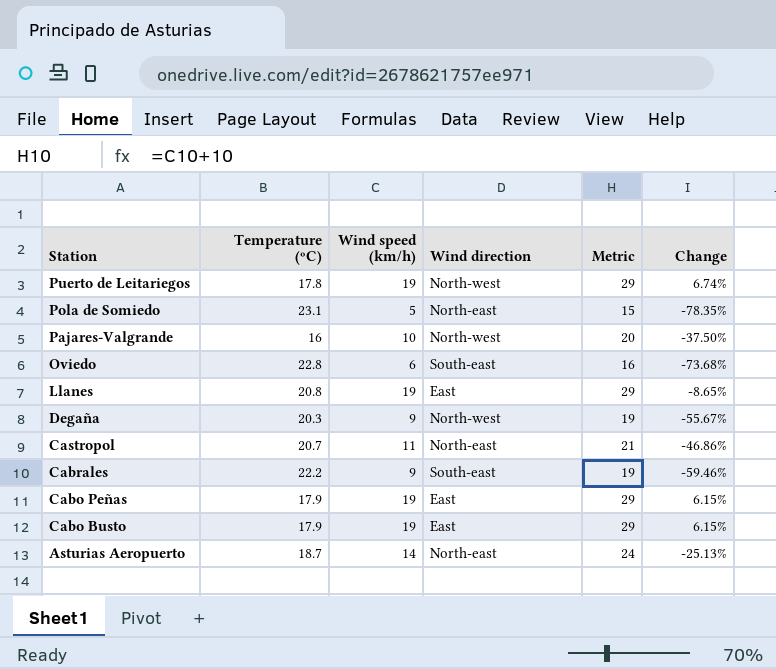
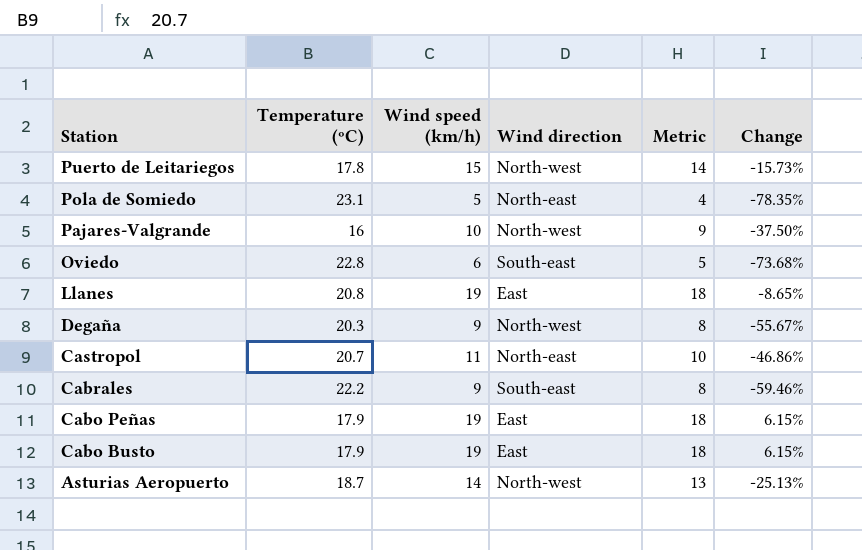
column Metric | formula: [Wind speed (km/h)] + 10 -> [Wind speed (km/h)] - 1
Puerto de Leitariegos | Wind speed (km/h): 19 -> 15
Puerto de Leitariegos | Change: 6.74% -> -15.73%
Asturias Aeropuerto | Wind direction: North-east -> North-west

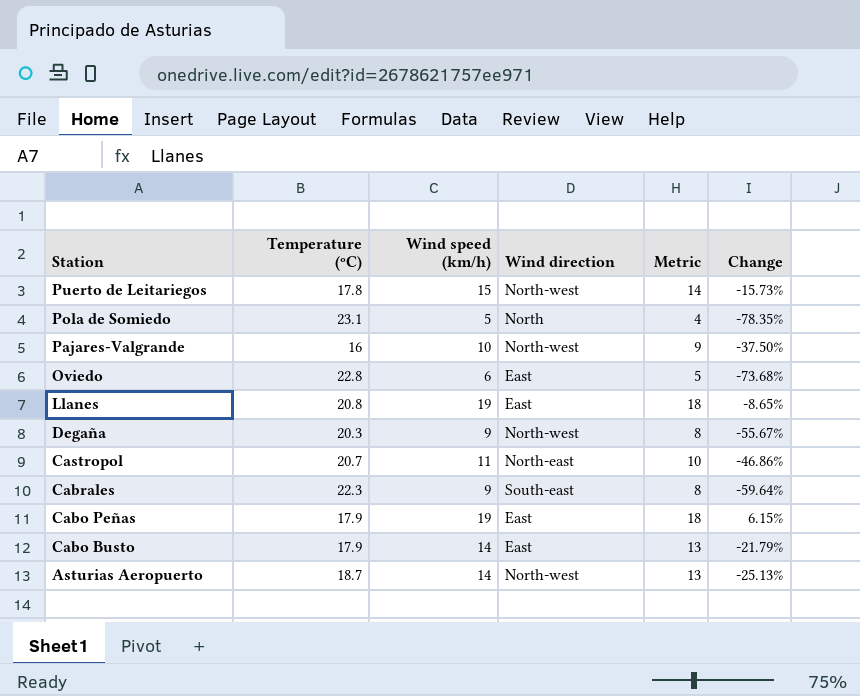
Pola de Somiedo | Wind direction: North-east -> North
Oviedo | Wind direction: South-east -> East
Cabrales | Temperature (ºC): 22.2 -> 22.3
Cabrales | Change: -59.46% -> -59.64%
Cabo Busto | Wind speed (km/h): 19 -> 14
Cabo Busto | Metric: 18 -> 13
Cabo Busto | Change: 6.15% -> -21.79%

